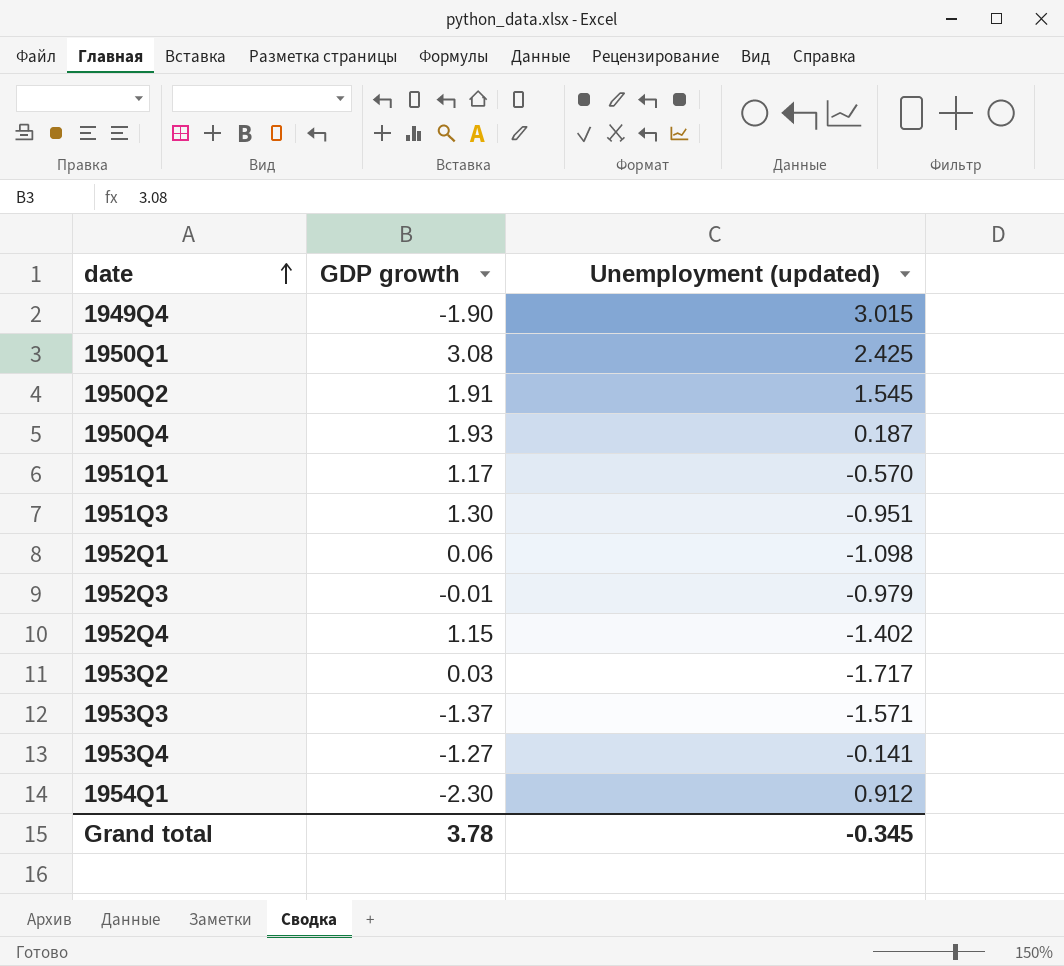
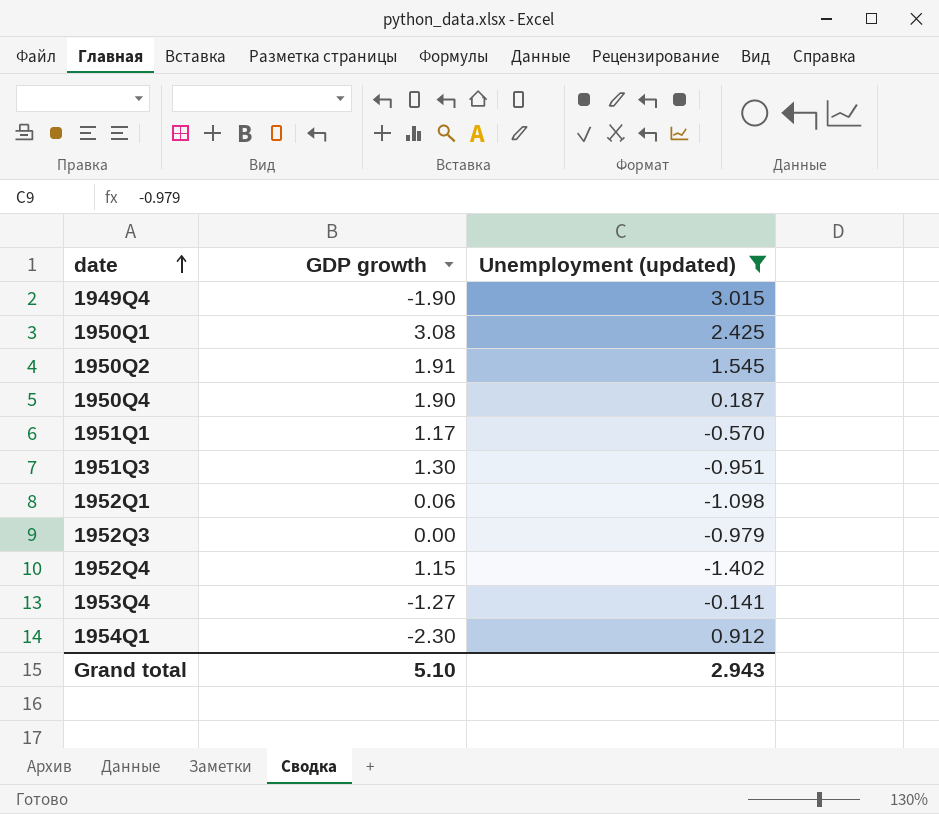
filter: none -> Unemployment (updated) >= -1.402
1950Q4 | GDP growth: 1.93 -> 1.90
1952Q3 | GDP growth: -0.01 -> 0.00
Grand total | GDP growth: 3.78 -> 5.10
Grand total | Unemployment (updated): -0.345 -> 2.943

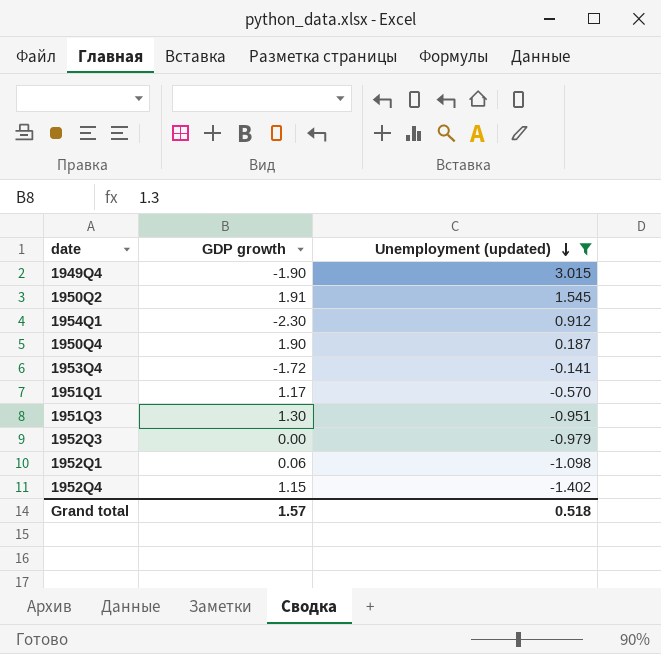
row order: date ascending -> Unemployment (updated) descending
row 1950Q1: 3.08 | 2.425 -> none
1953Q4 | GDP growth: -1.27 -> -1.72
Grand total | GDP growth: 5.10 -> 1.57
Grand total | Unemployment (updated): 2.943 -> 0.518

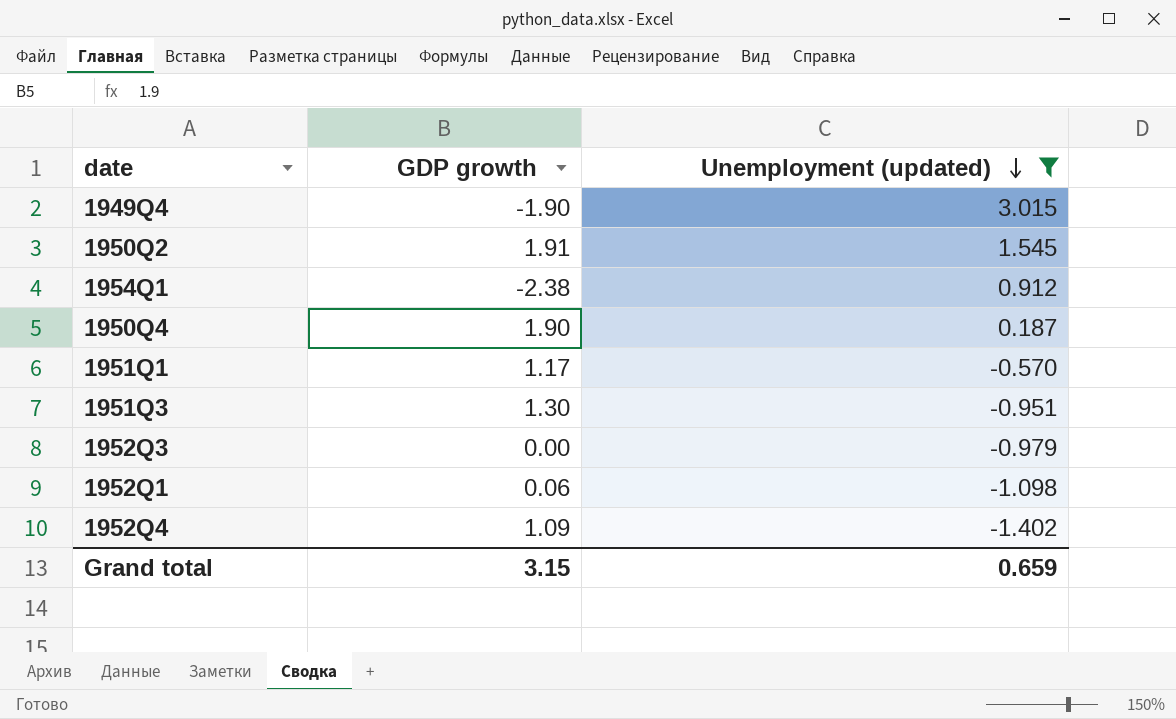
row 1953Q4: -1.72 | -0.141 -> none
1954Q1 | GDP growth: -2.30 -> -2.38
1952Q4 | GDP growth: 1.15 -> 1.09
Grand total | GDP growth: 1.57 -> 3.15
Grand total | Unemployment (updated): 0.518 -> 0.659

